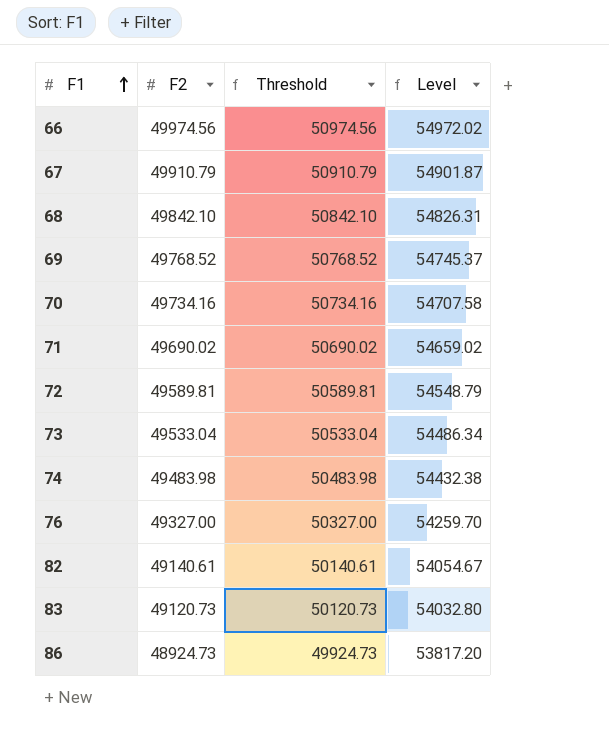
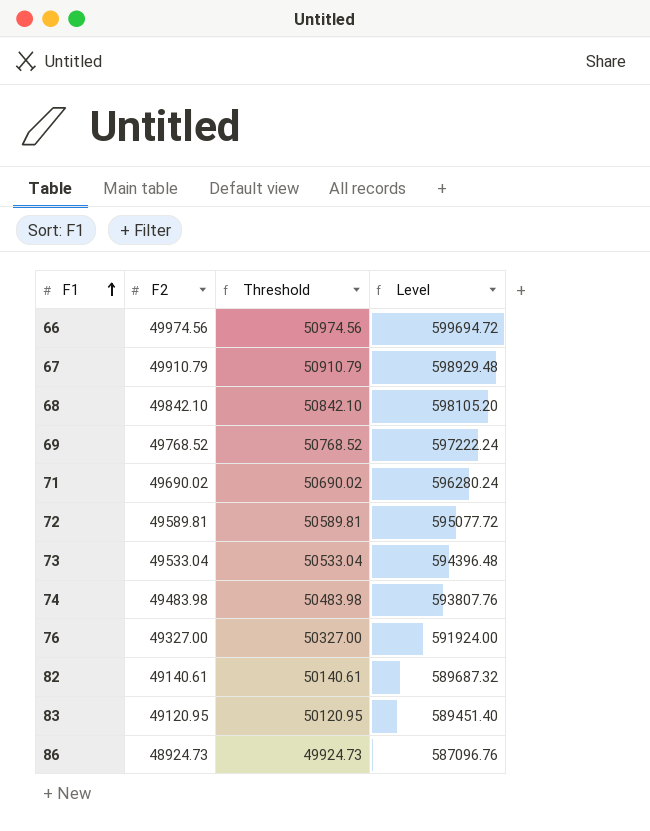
column Level | formula: [F2] * 1.1 -> [F2] * 12
row 70: 49734.16 | 50734.16 | 54707.58 -> none
83 | F2: 49120.73 -> 49120.95
83 | Threshold: 50120.73 -> 50120.95

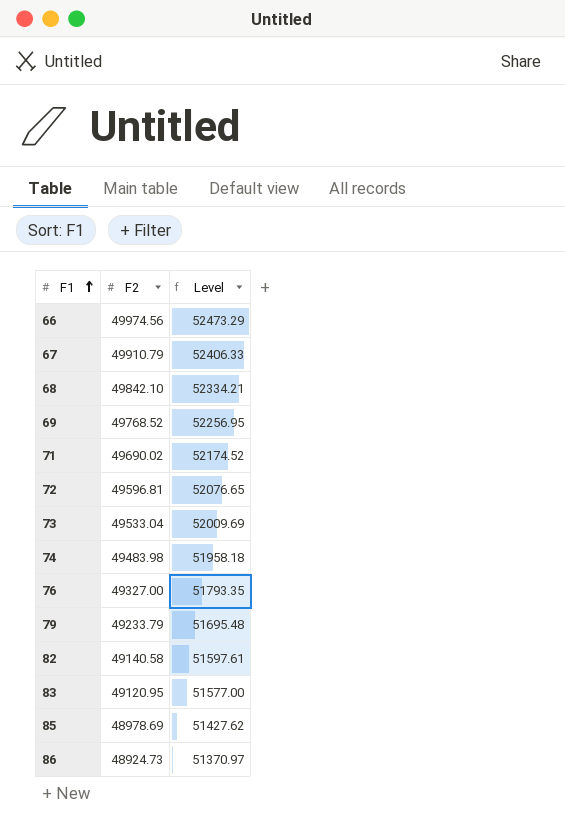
column Threshold | formula: [F2] + 1000 -> none
column Level | formula: [F2] * 12 -> [F2] * 1.05
72 | F2: 49589.81 -> 49596.81
row 79: none -> 49233.79 | 51695.48
82 | F2: 49140.61 -> 49140.58
row 85: none -> 48978.69 | 51427.62

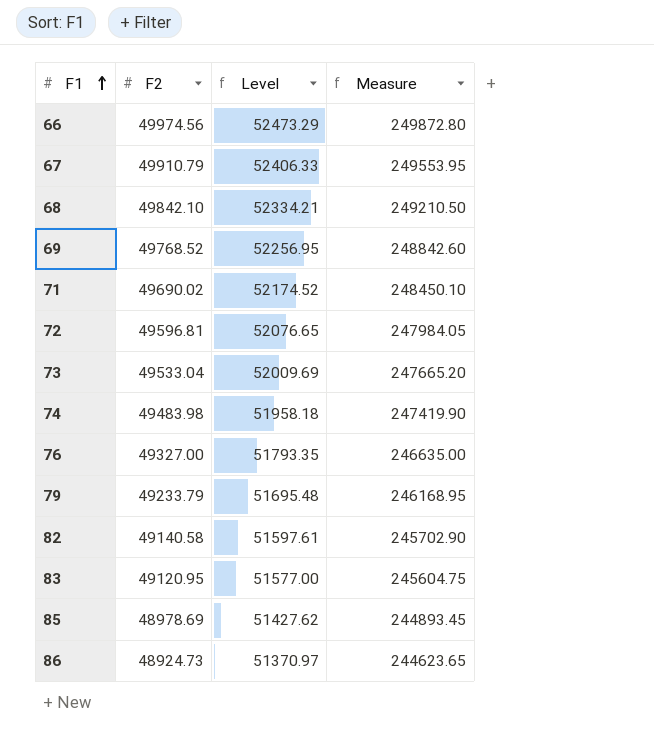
column Measure | formula: none -> [F2] * 5

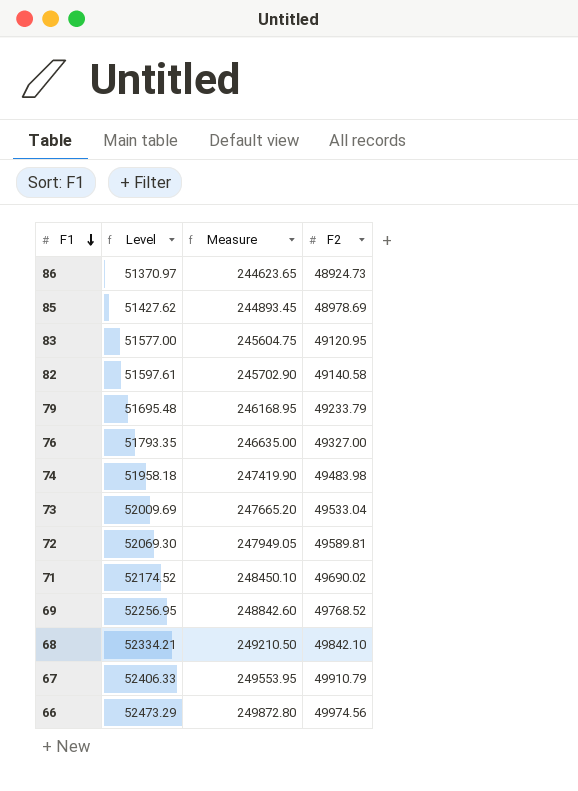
row order: F1 ascending -> F1 descending
column F2 | position: 2 -> 4
72 | Level: 52076.65 -> 52069.30
72 | Measure: 247984.05 -> 247949.05
72 | F2: 49596.81 -> 49589.81

